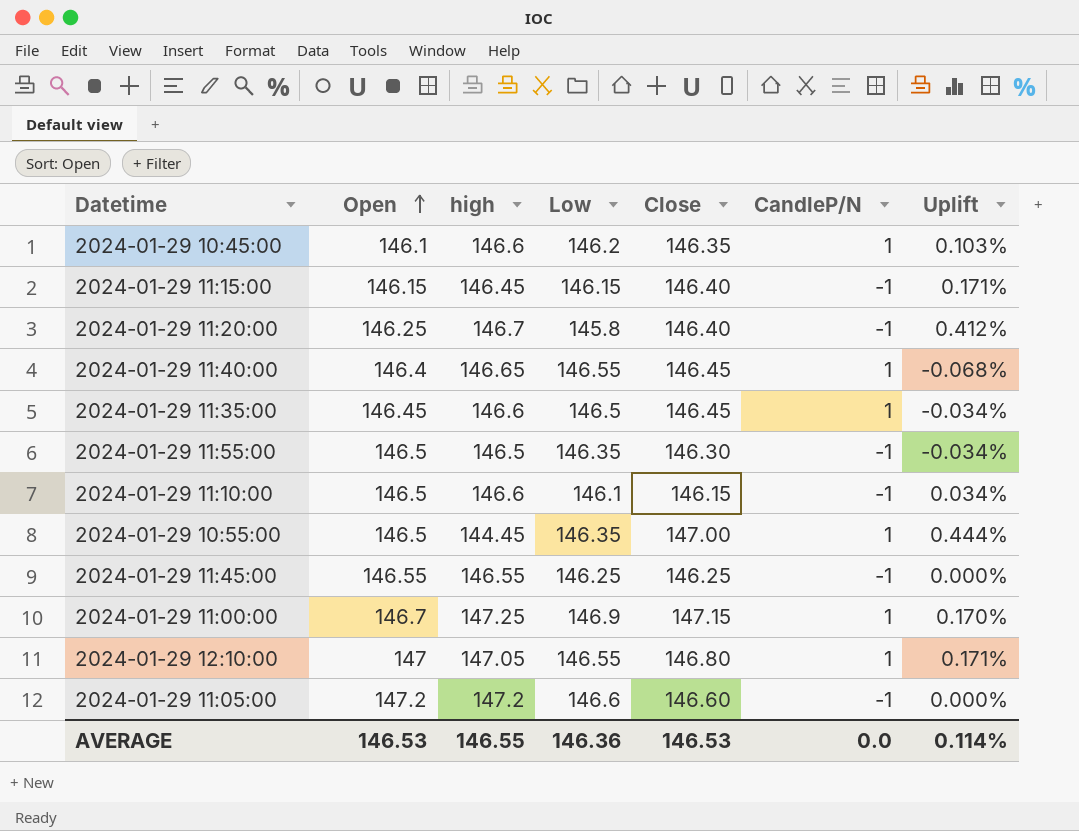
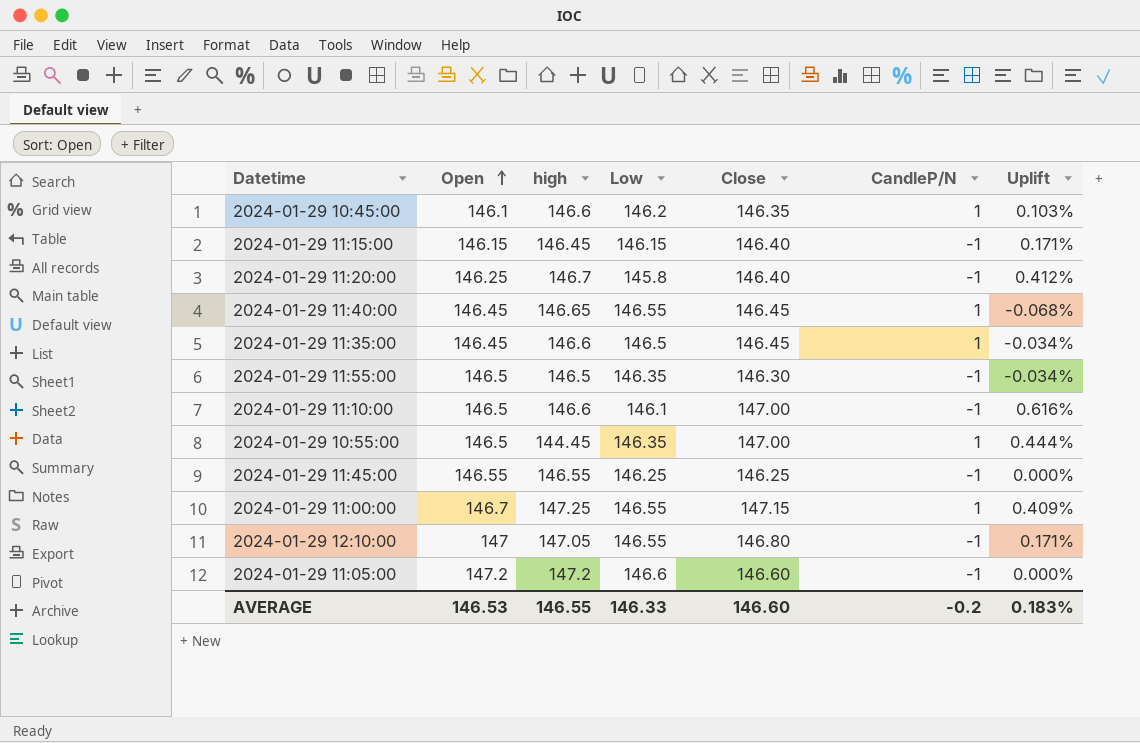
2024-01-29 11:40:00 | Open: 146.4 -> 146.45
2024-01-29 11:10:00 | Close: 146.15 -> 147.00
2024-01-29 11:10:00 | Uplift: 0.034% -> 0.616%
2024-01-29 11:00:00 | Low: 146.9 -> 146.55
2024-01-29 11:00:00 | Uplift: 0.170% -> 0.409%
2024-01-29 12:10:00 | CandleP/N: 1 -> -1
AVERAGE | Low: 146.36 -> 146.33
AVERAGE | Close: 146.53 -> 146.60
AVERAGE | CandleP/N: 0.0 -> -0.2
AVERAGE | Uplift: 0.114% -> 0.183%

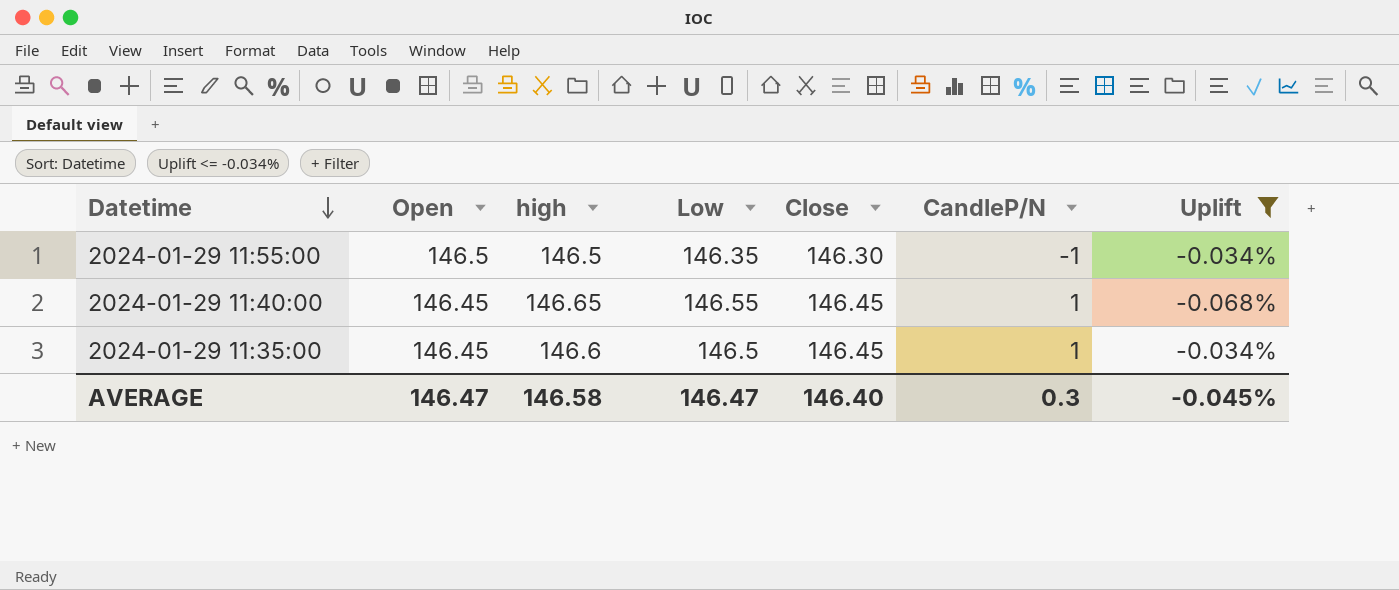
filter: none -> Uplift <= -0.034%
row order: Open ascending -> Datetime descending
AVERAGE | Open: 146.53 -> 146.47
AVERAGE | high: 146.55 -> 146.58
AVERAGE | Low: 146.33 -> 146.47
AVERAGE | Close: 146.60 -> 146.40
AVERAGE | CandleP/N: -0.2 -> 0.3
AVERAGE | Uplift: 0.183% -> -0.045%

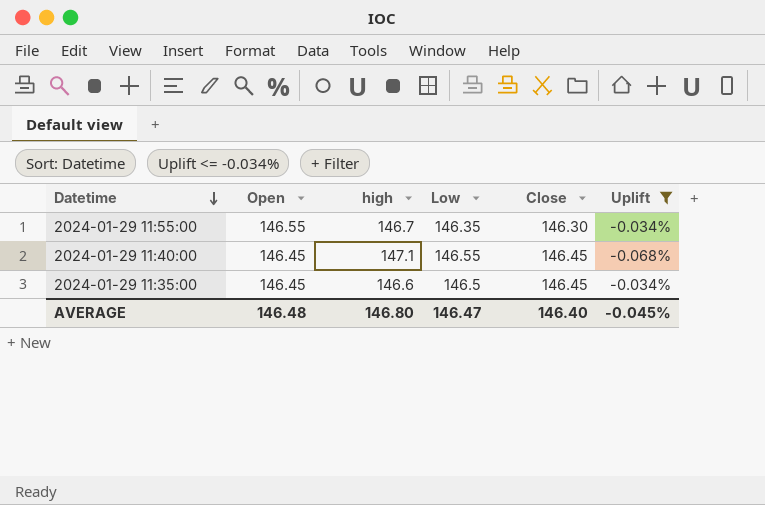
column CandleP/N | position: 6 -> none
2024-01-29 11:55:00 | Open: 146.5 -> 146.55
2024-01-29 11:55:00 | high: 146.5 -> 146.7
2024-01-29 11:40:00 | high: 146.65 -> 147.1
AVERAGE | Open: 146.47 -> 146.48
AVERAGE | high: 146.58 -> 146.80

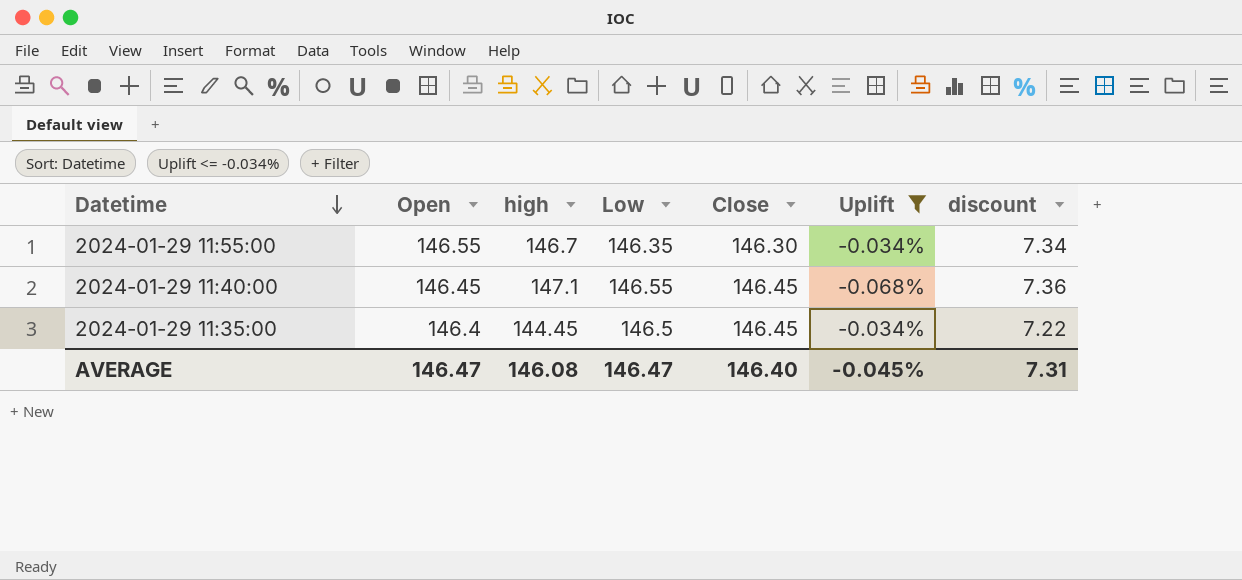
column discount | formula: none -> [high] * 0.05
2024-01-29 11:35:00 | Open: 146.45 -> 146.4
2024-01-29 11:35:00 | high: 146.6 -> 144.45
AVERAGE | Open: 146.48 -> 146.47
AVERAGE | high: 146.80 -> 146.08

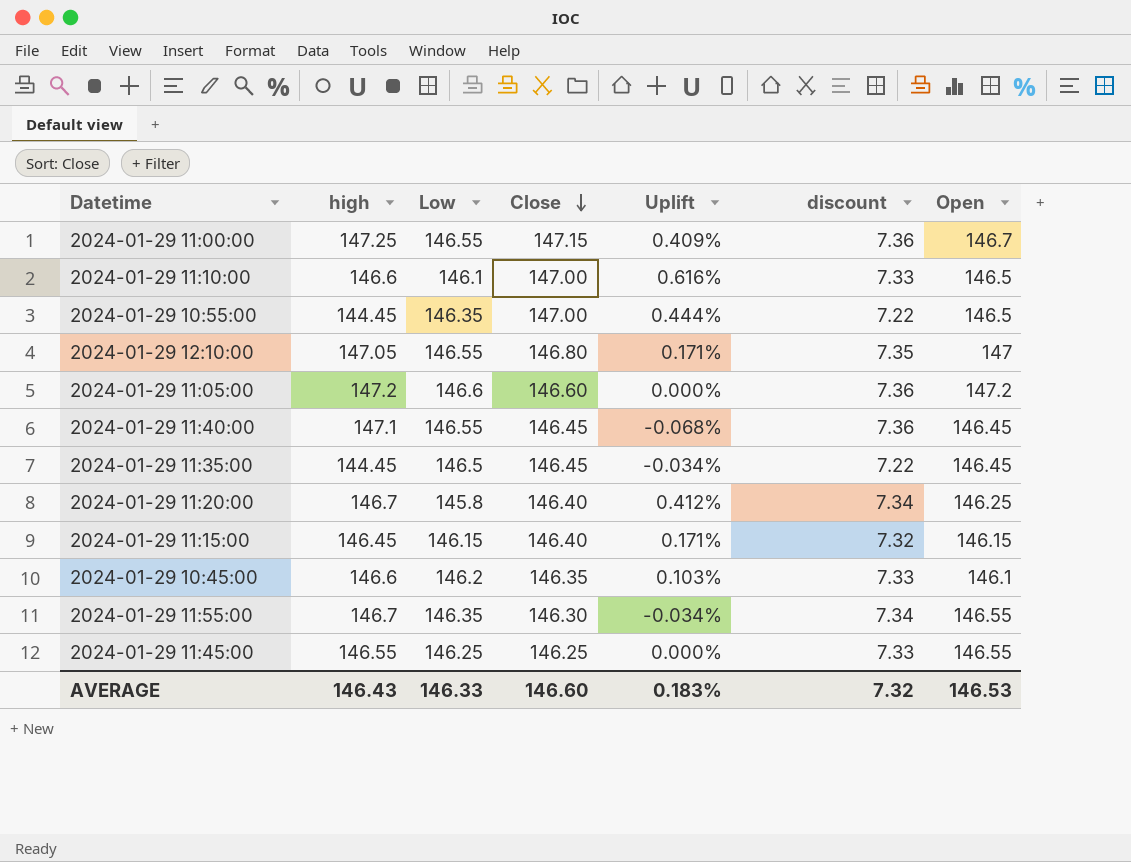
filter: Uplift <= -0.034% -> none
row order: Datetime descending -> Close descending
column Open | position: 2 -> 7
2024-01-29 11:35:00 | Open: 146.4 -> 146.45
AVERAGE | high: 146.08 -> 146.43
AVERAGE | Low: 146.47 -> 146.33
AVERAGE | Close: 146.40 -> 146.60
AVERAGE | Uplift: -0.045% -> 0.183%
AVERAGE | discount: 7.31 -> 7.32
AVERAGE | Open: 146.47 -> 146.53

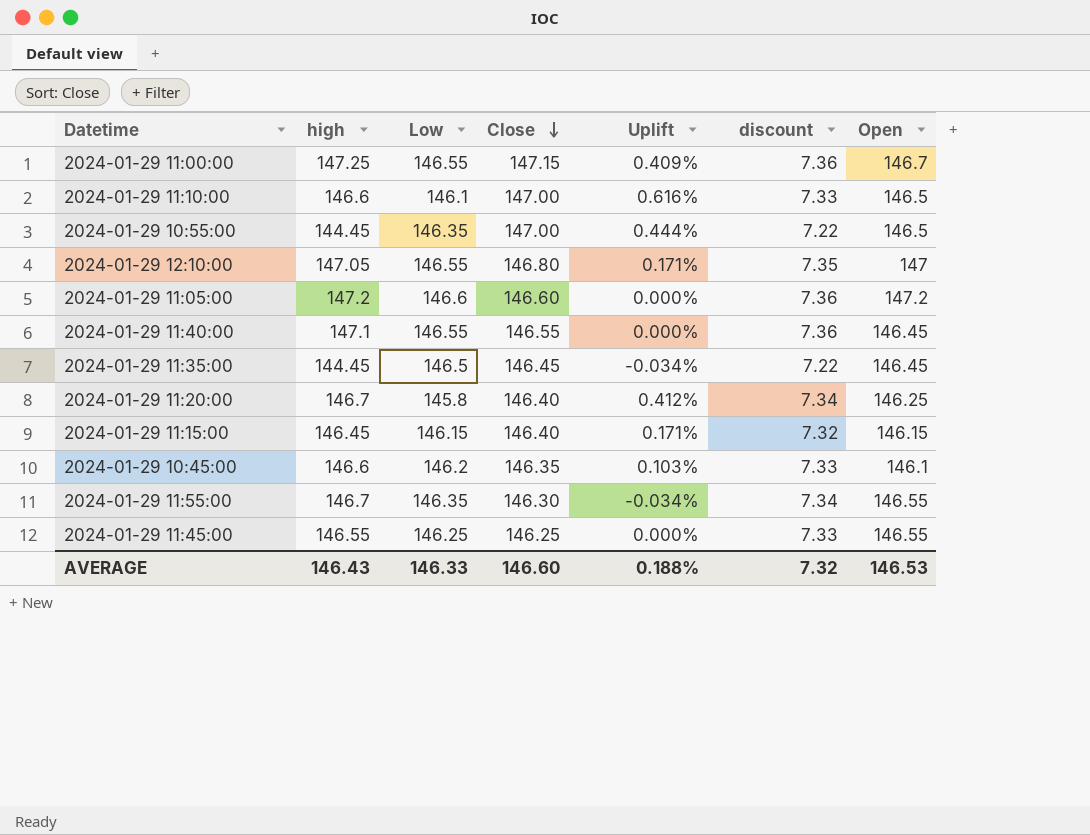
2024-01-29 11:40:00 | Close: 146.45 -> 146.55
2024-01-29 11:40:00 | Uplift: -0.068% -> 0.000%
AVERAGE | Uplift: 0.183% -> 0.188%

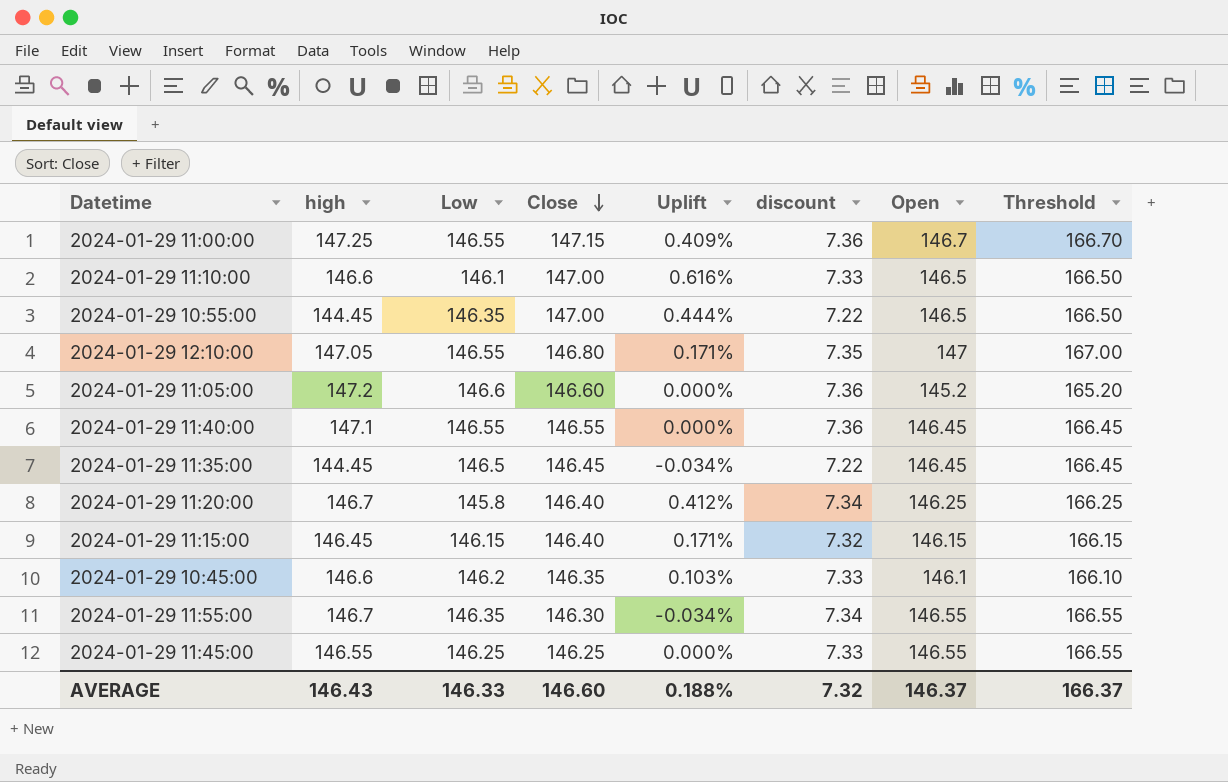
column Threshold | formula: none -> [Open] + 20
2024-01-29 11:05:00 | Open: 147.2 -> 145.2
AVERAGE | Open: 146.53 -> 146.37

